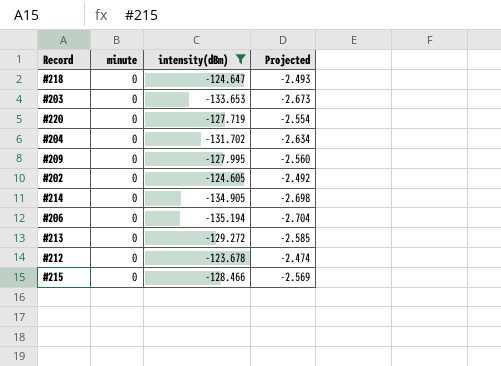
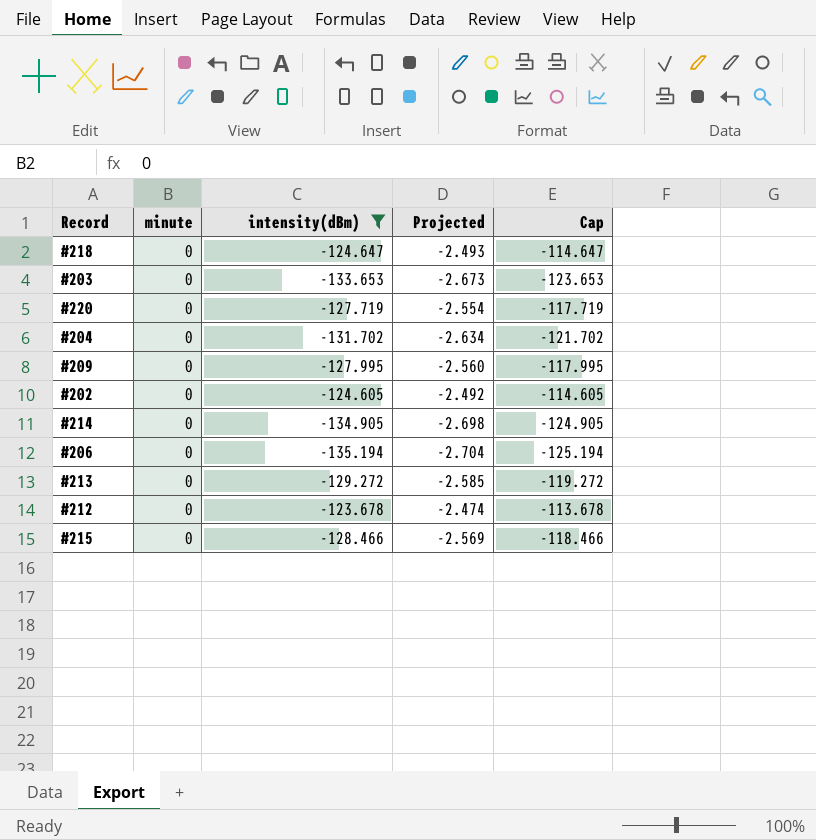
column Cap | formula: none -> [intensity(dBm)] + 10

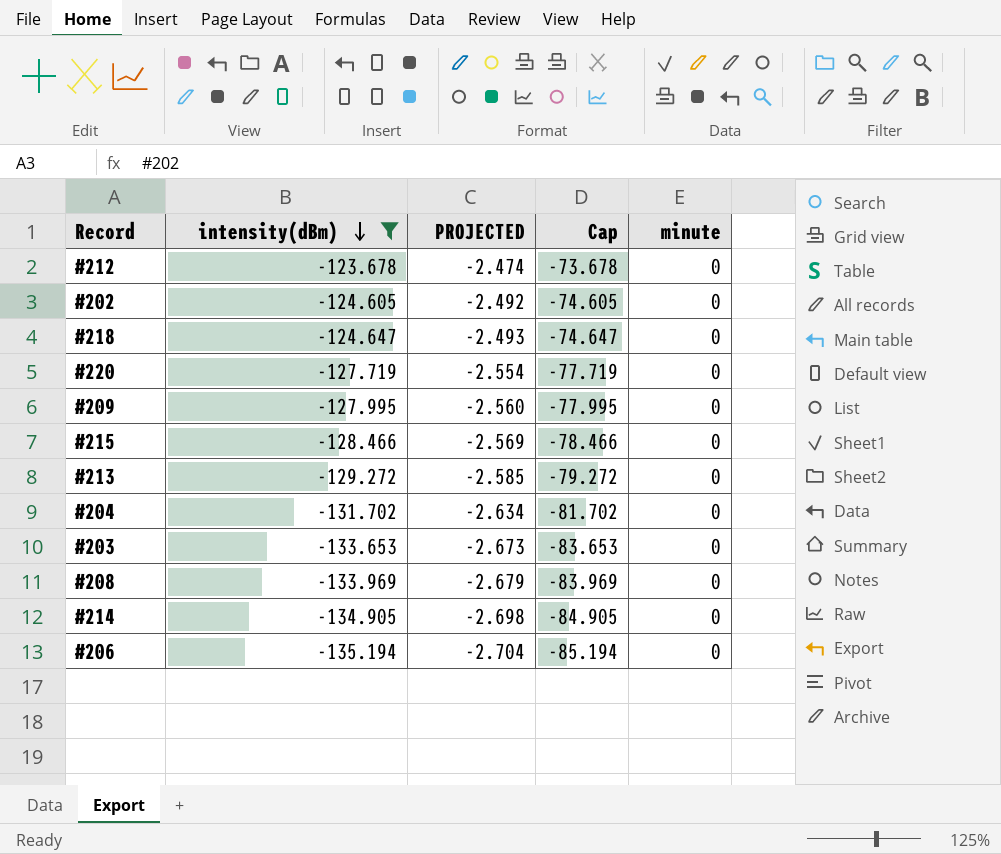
row order: none -> intensity(dBm) descending
column name: Projected -> PROJECTED
column Cap | formula: [intensity(dBm)] + 10 -> [intensity(dBm)] + 50
column minute | position: 2 -> 5
row #208: none -> -133.969 | -2.679 | -83.969 | 0

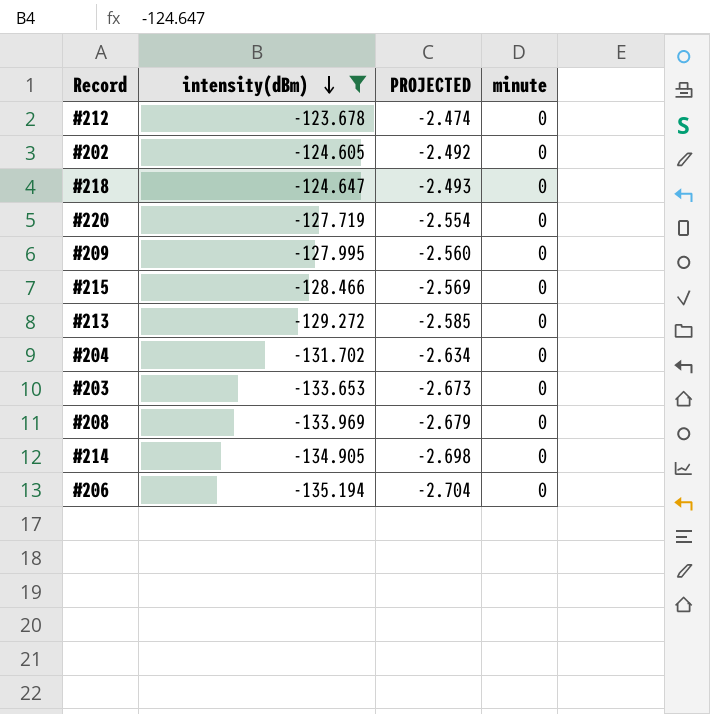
column Cap | formula: [intensity(dBm)] + 50 -> none

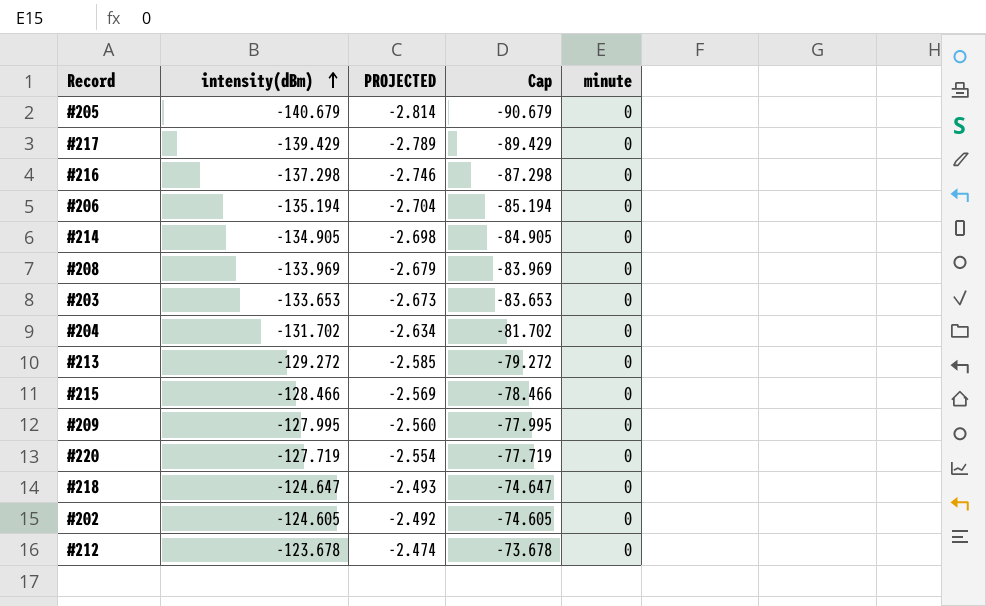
filter: intensity(dBm) >= -135.194 -> none
row order: intensity(dBm) descending -> intensity(dBm) ascending
column Cap | formula: none -> [intensity(dBm)] + 50

